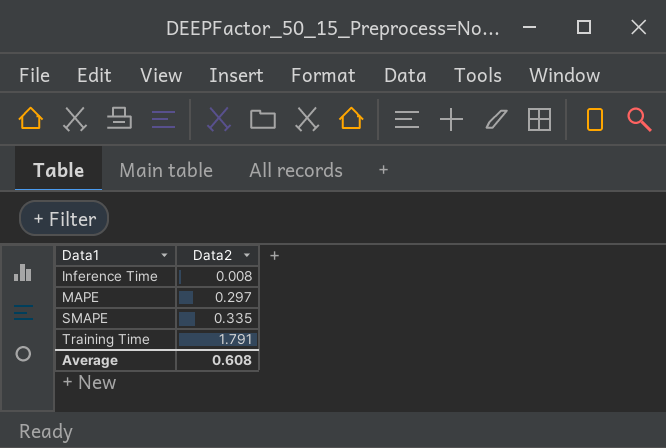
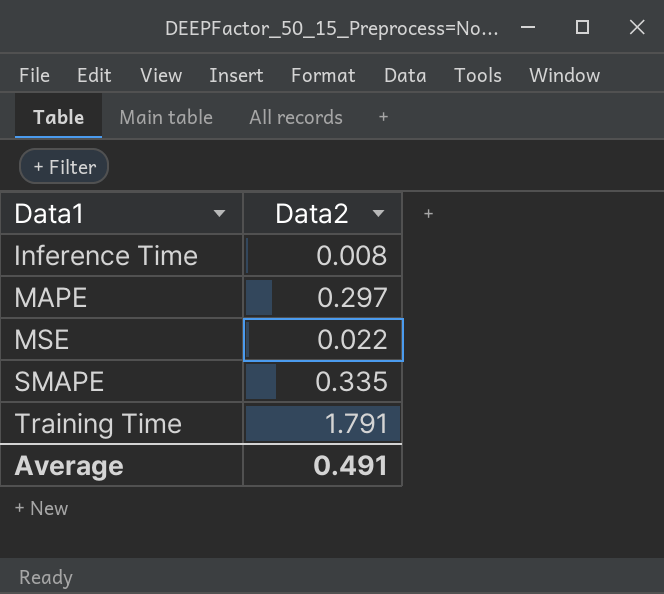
row MSE: none -> 0.022
Average | Data2: 0.608 -> 0.491

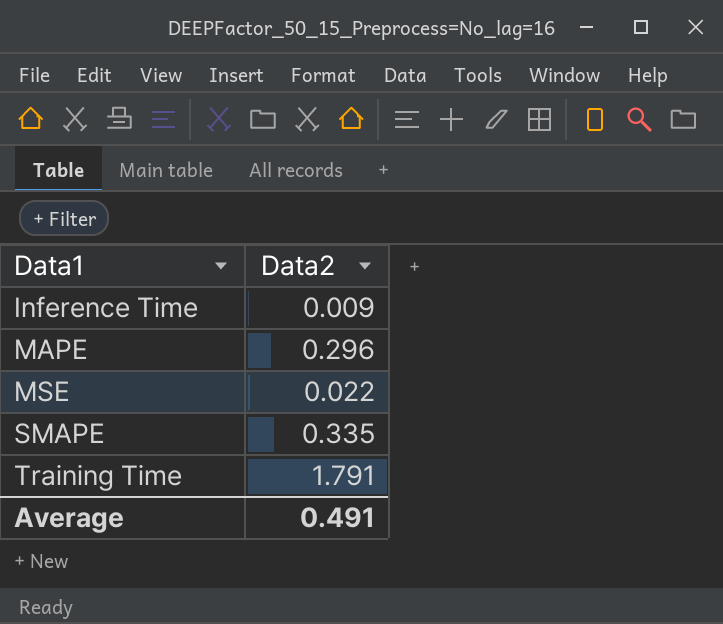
Inference Time | Data2: 0.008 -> 0.009
MAPE | Data2: 0.297 -> 0.296

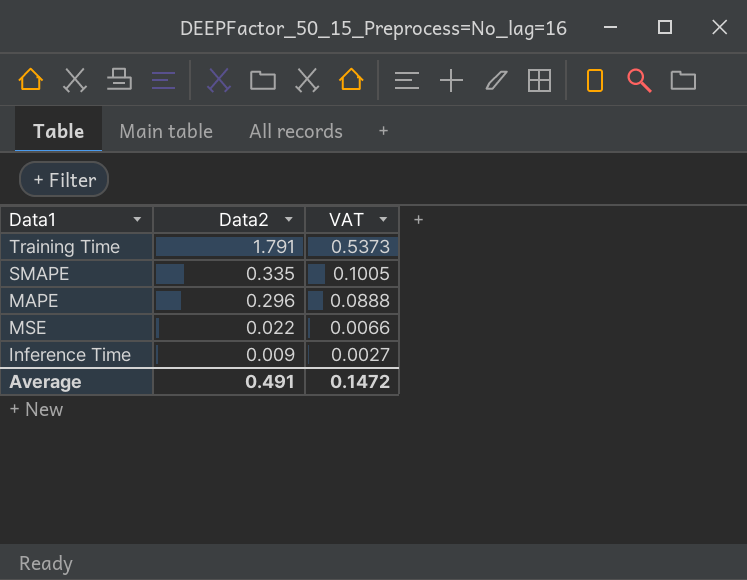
row order: Data1 ascending -> Data2 descending
column VAT | formula: none -> [Data2] * 0.3

